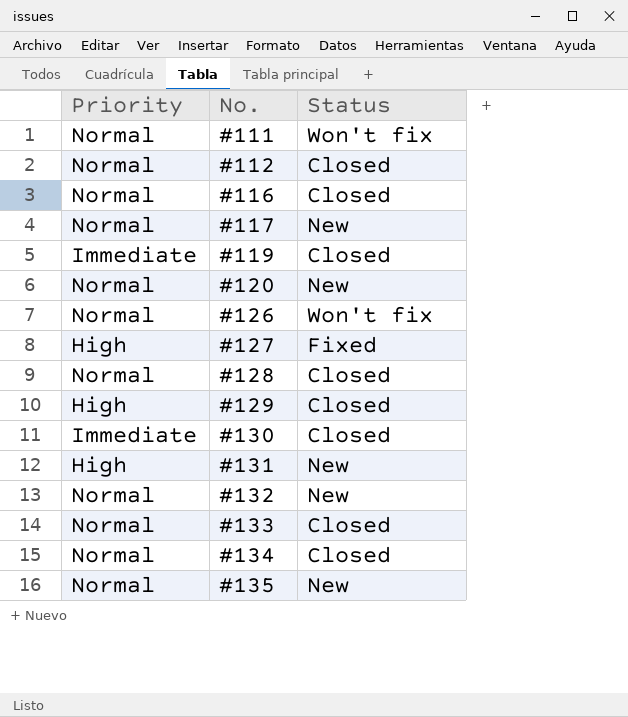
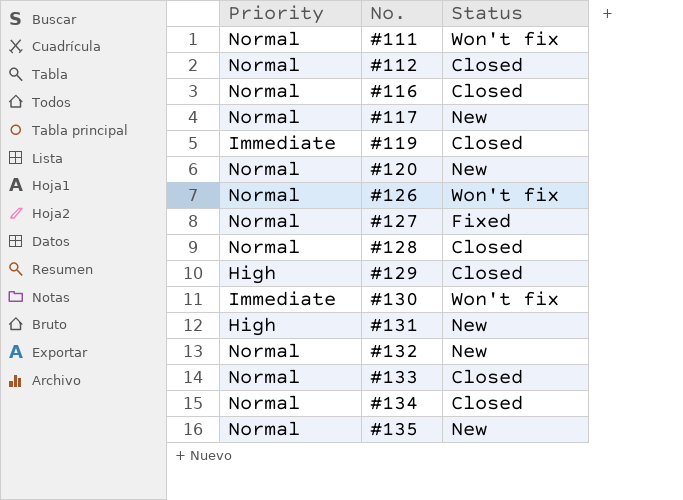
#127 | Priority: High -> Normal
#130 | Status: Closed -> Won't fix

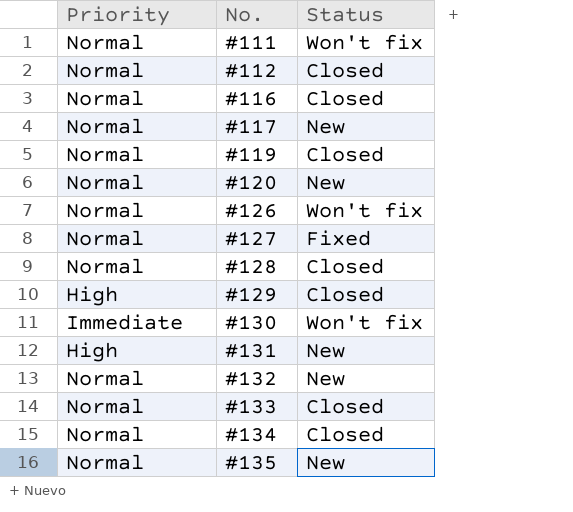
#119 | Priority: Immediate -> Normal

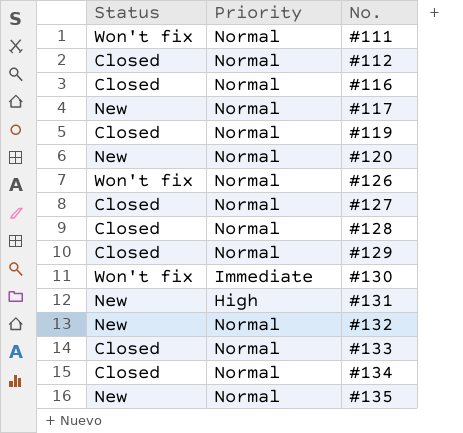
column Status | position: 3 -> 1
#127 | Status: Fixed -> Closed
#129 | Priority: High -> Normal

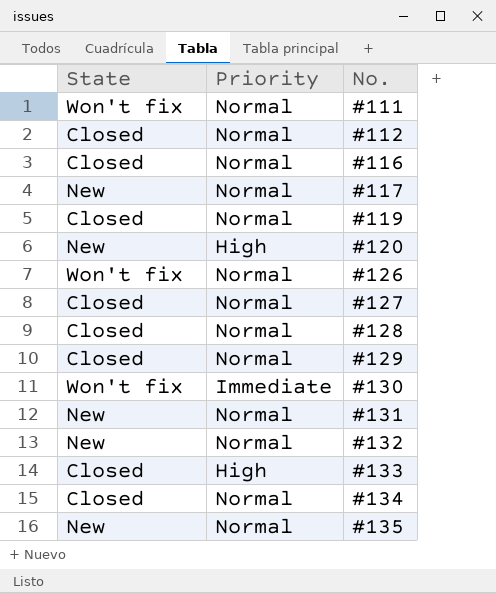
column name: Status -> State
#120 | Priority: Normal -> High
#131 | Priority: High -> Normal
#133 | Priority: Normal -> High

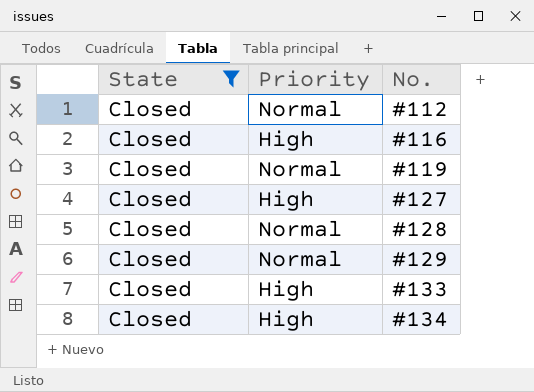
filter: none -> State = Closed
#116 | Priority: Normal -> High
#127 | Priority: Normal -> High
#134 | Priority: Normal -> High

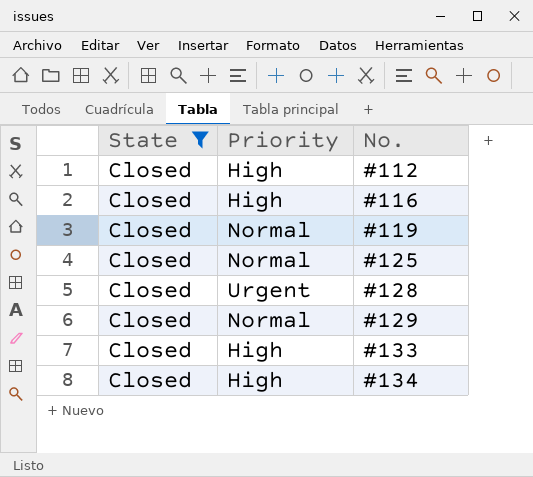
row #127: Closed | High -> none
#112 | Priority: Normal -> High
row #125: none -> Closed | Normal
#128 | Priority: Normal -> Urgent

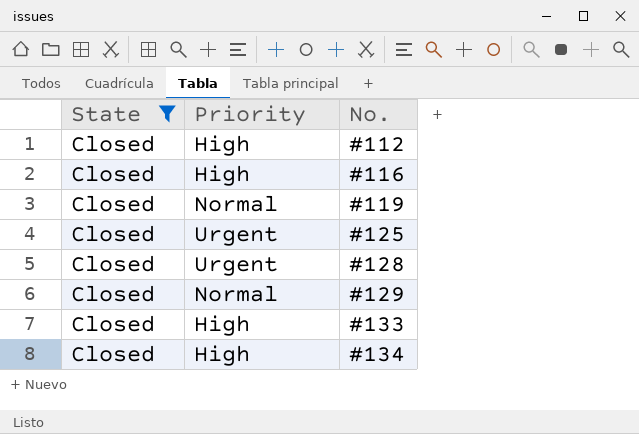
#125 | Priority: Normal -> Urgent

